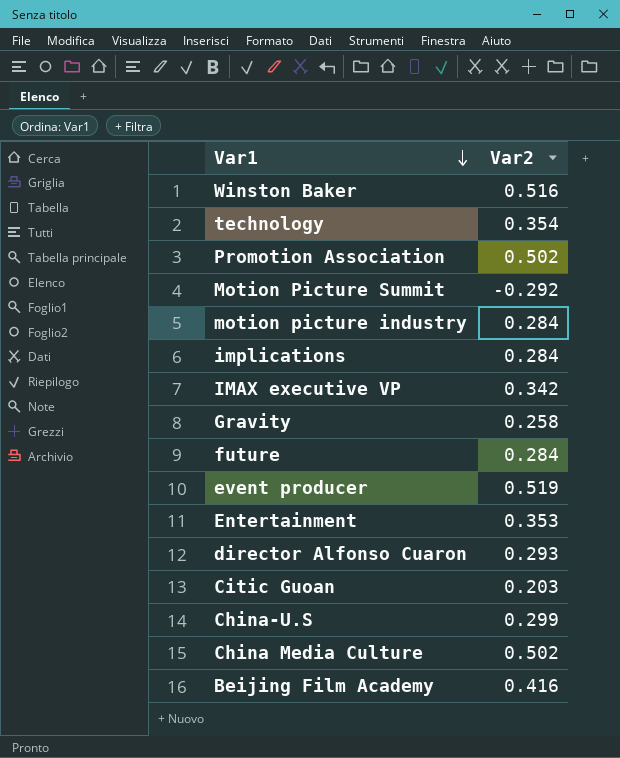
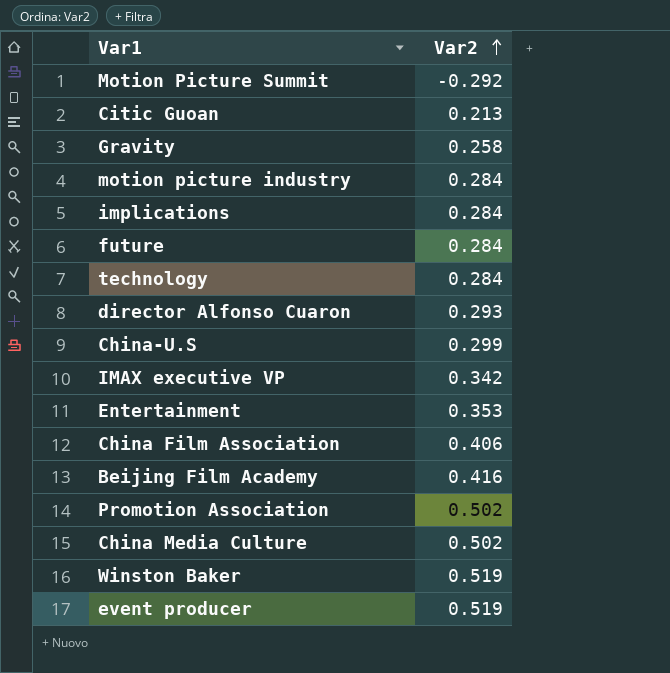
row order: Var1 descending -> Var2 ascending
Citic Guoan | Var2: 0.203 -> 0.213
technology | Var2: 0.354 -> 0.284
row China Film Association: none -> 0.406
Winston Baker | Var2: 0.516 -> 0.519

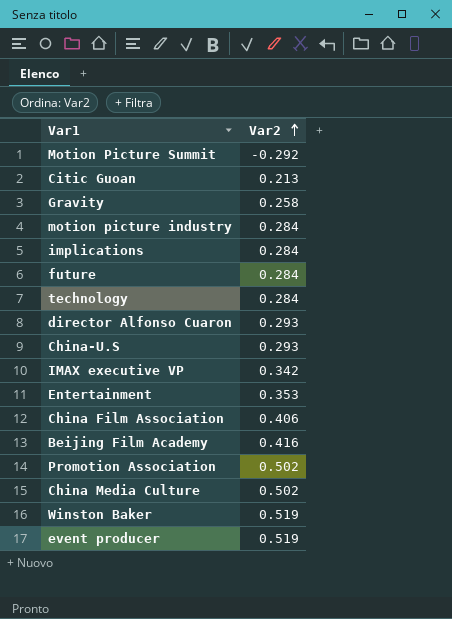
China-U.S | Var2: 0.299 -> 0.293

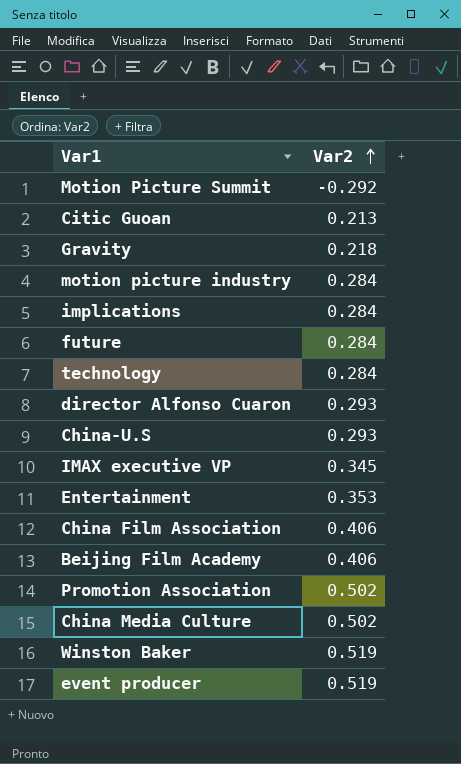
Gravity | Var2: 0.258 -> 0.218
IMAX executive VP | Var2: 0.342 -> 0.345
Beijing Film Academy | Var2: 0.416 -> 0.406

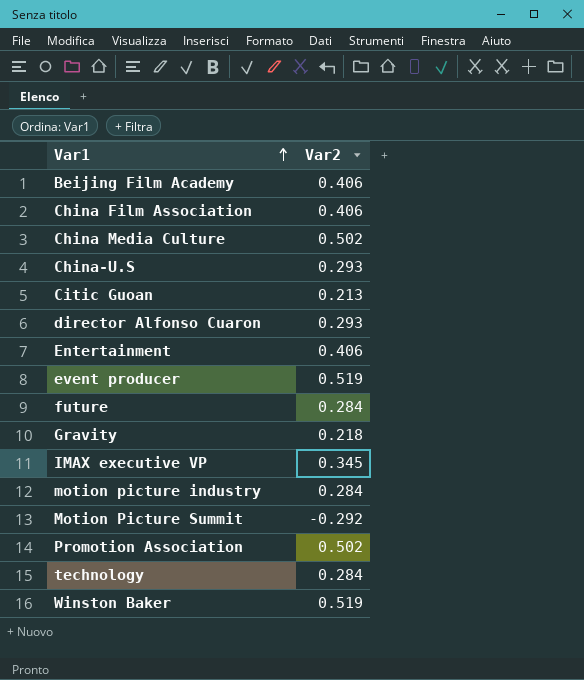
row order: Var2 ascending -> Var1 ascending
row implications: 0.284 -> none
Entertainment | Var2: 0.353 -> 0.406

